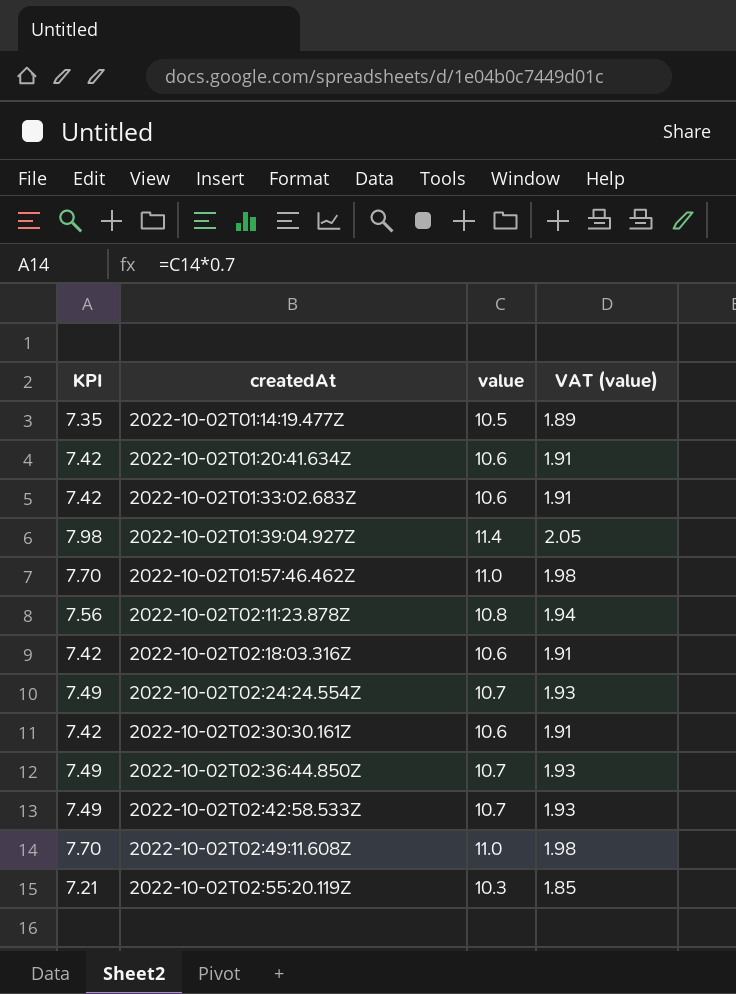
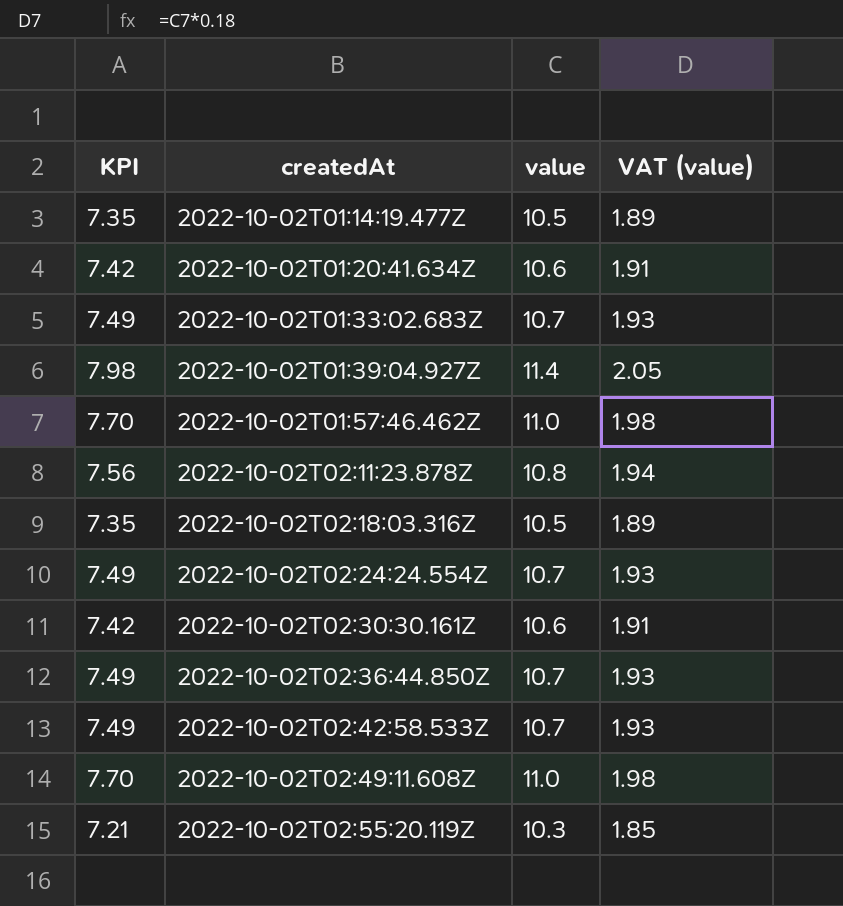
2022-10-02T01:33:02.683Z | KPI: 7.42 -> 7.49
2022-10-02T01:33:02.683Z | value: 10.6 -> 10.7
2022-10-02T01:33:02.683Z | VAT (value): 1.91 -> 1.93
2022-10-02T02:18:03.316Z | KPI: 7.42 -> 7.35
2022-10-02T02:18:03.316Z | value: 10.6 -> 10.5
2022-10-02T02:18:03.316Z | VAT (value): 1.91 -> 1.89

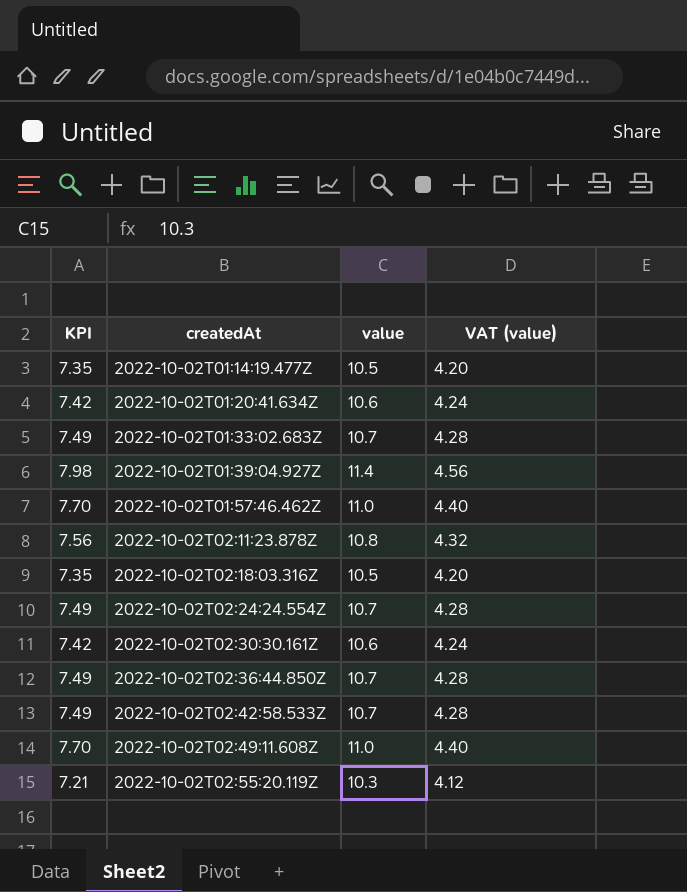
column VAT (value) | formula: [value] * 0.18 -> [value] * 0.4

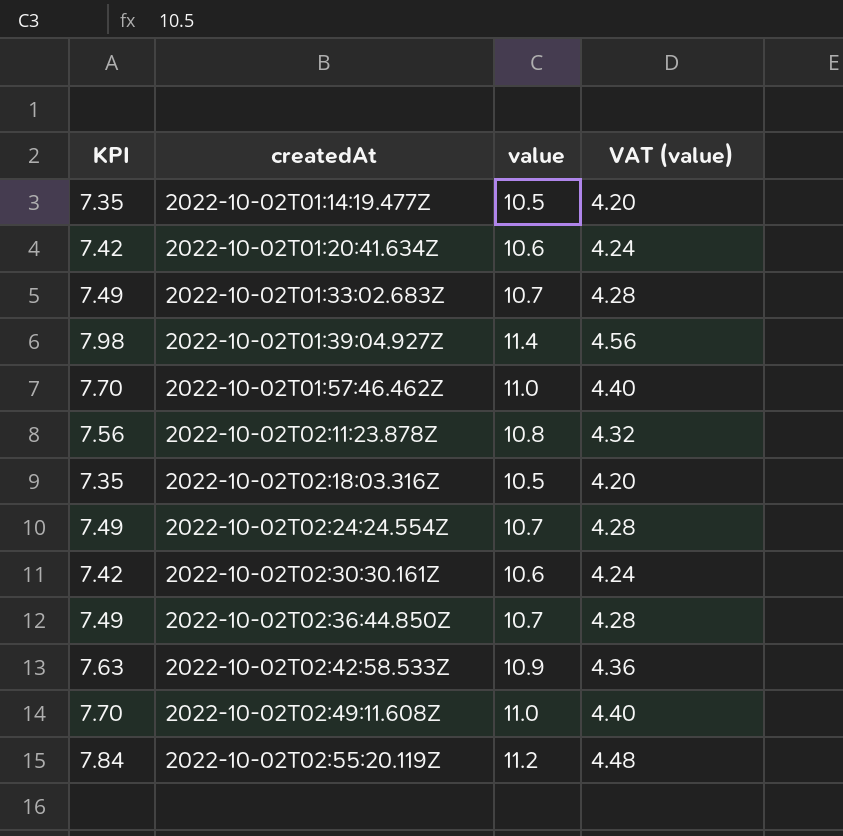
2022-10-02T02:42:58.533Z | KPI: 7.49 -> 7.63
2022-10-02T02:42:58.533Z | value: 10.7 -> 10.9
2022-10-02T02:42:58.533Z | VAT (value): 4.28 -> 4.36
2022-10-02T02:55:20.119Z | KPI: 7.21 -> 7.84
2022-10-02T02:55:20.119Z | value: 10.3 -> 11.2
2022-10-02T02:55:20.119Z | VAT (value): 4.12 -> 4.48

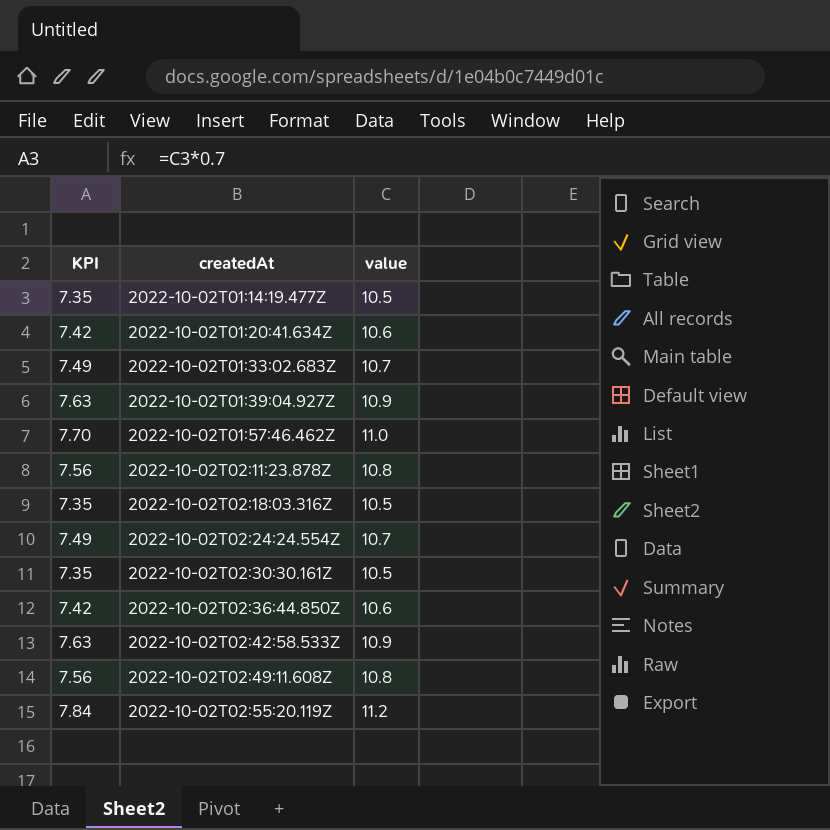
column VAT (value) | formula: [value] * 0.4 -> none
2022-10-02T01:39:04.927Z | KPI: 7.98 -> 7.63
2022-10-02T01:39:04.927Z | value: 11.4 -> 10.9
2022-10-02T02:30:30.161Z | KPI: 7.42 -> 7.35
2022-10-02T02:30:30.161Z | value: 10.6 -> 10.5
2022-10-02T02:36:44.850Z | KPI: 7.49 -> 7.42
2022-10-02T02:36:44.850Z | value: 10.7 -> 10.6
2022-10-02T02:49:11.608Z | KPI: 7.70 -> 7.56
2022-10-02T02:49:11.608Z | value: 11.0 -> 10.8

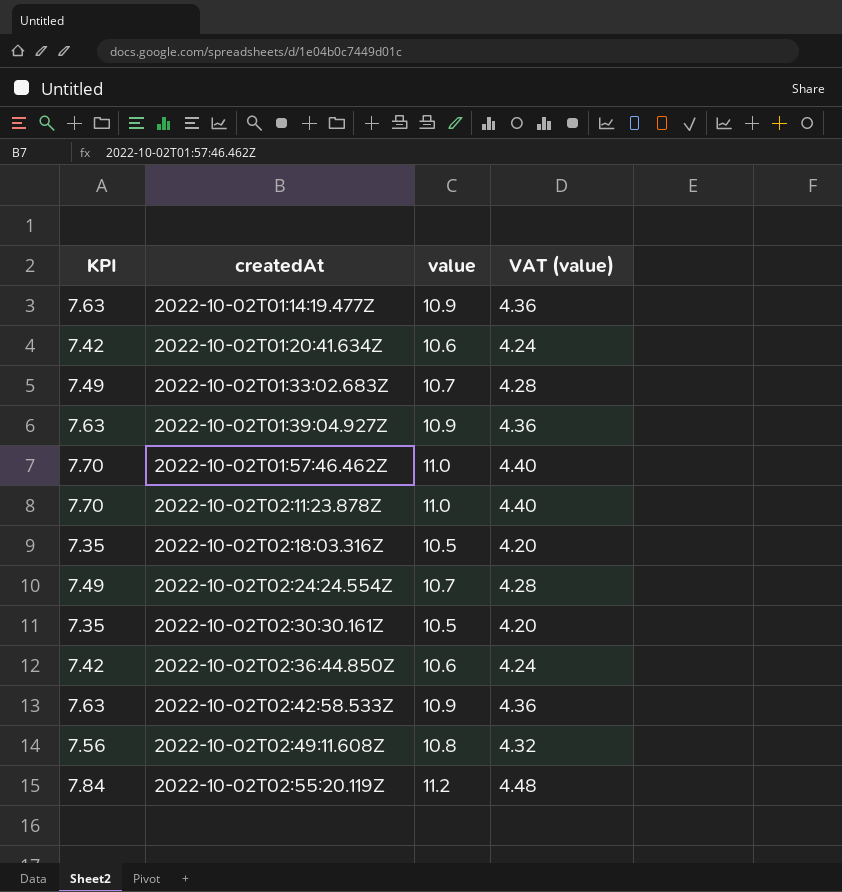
column VAT (value) | formula: none -> [value] * 0.4
2022-10-02T01:14:19.477Z | KPI: 7.35 -> 7.63
2022-10-02T01:14:19.477Z | value: 10.5 -> 10.9
2022-10-02T02:11:23.878Z | KPI: 7.56 -> 7.70
2022-10-02T02:11:23.878Z | value: 10.8 -> 11.0

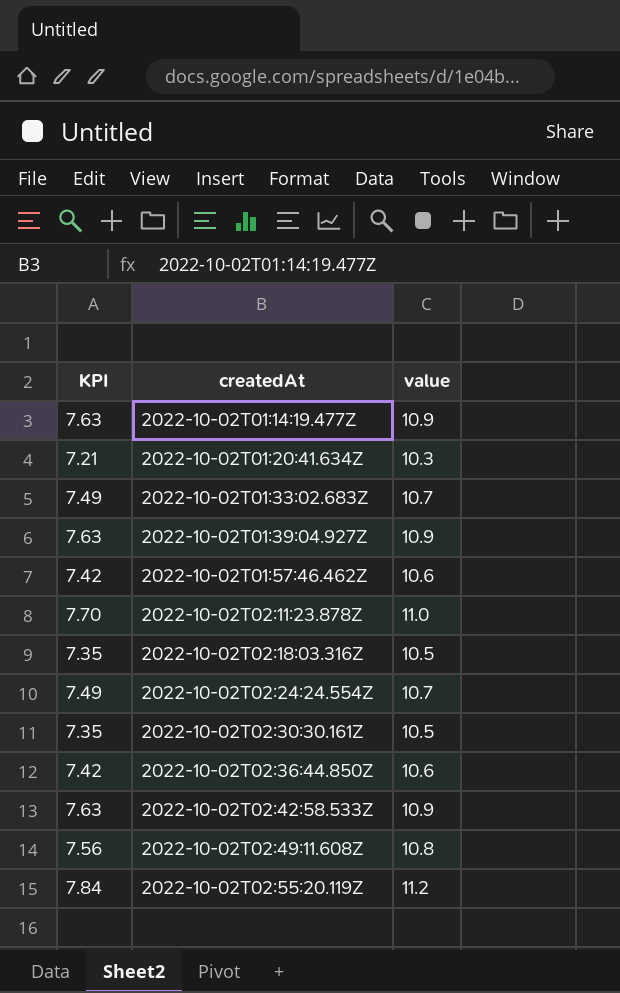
column VAT (value) | formula: [value] * 0.4 -> none
2022-10-02T01:20:41.634Z | KPI: 7.42 -> 7.21
2022-10-02T01:20:41.634Z | value: 10.6 -> 10.3
2022-10-02T01:57:46.462Z | KPI: 7.70 -> 7.42
2022-10-02T01:57:46.462Z | value: 11.0 -> 10.6

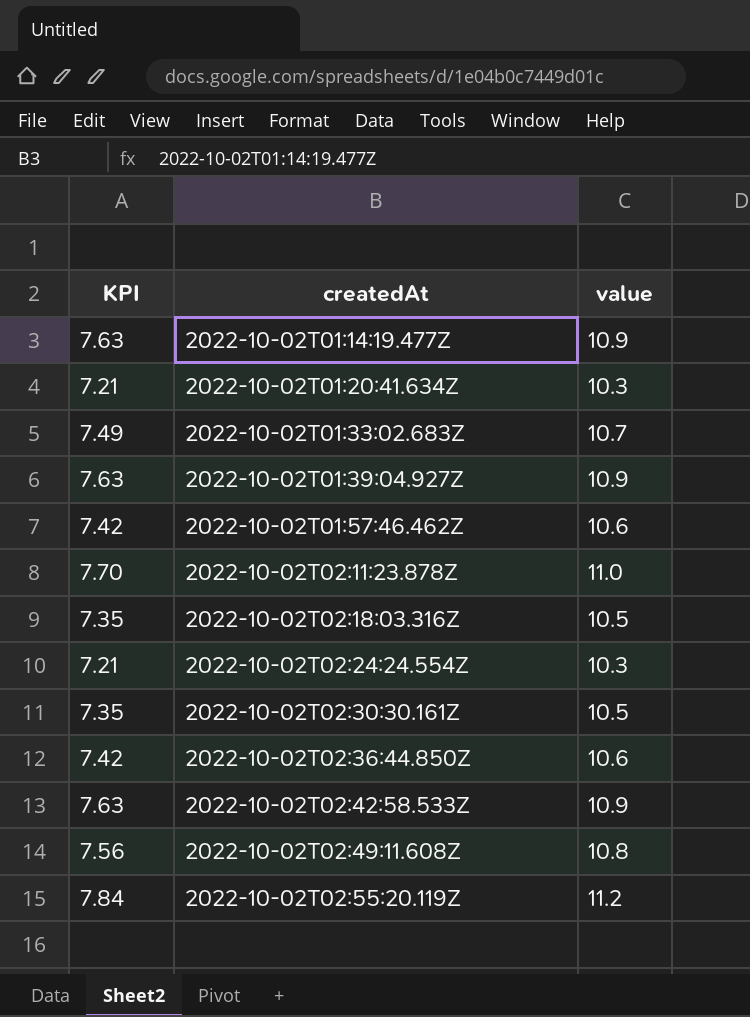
2022-10-02T02:24:24.554Z | KPI: 7.49 -> 7.21
2022-10-02T02:24:24.554Z | value: 10.7 -> 10.3

